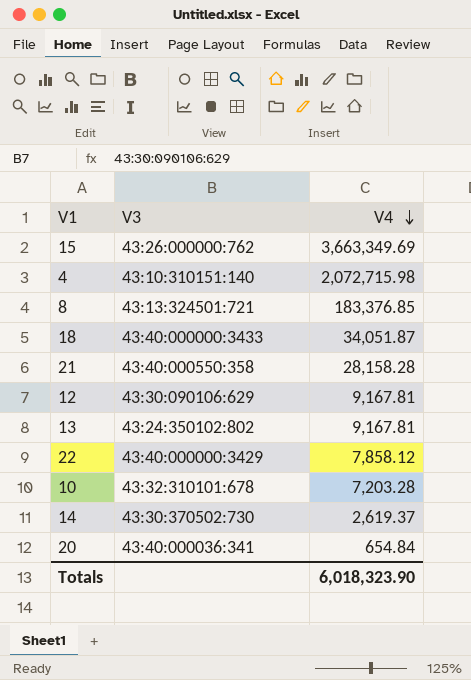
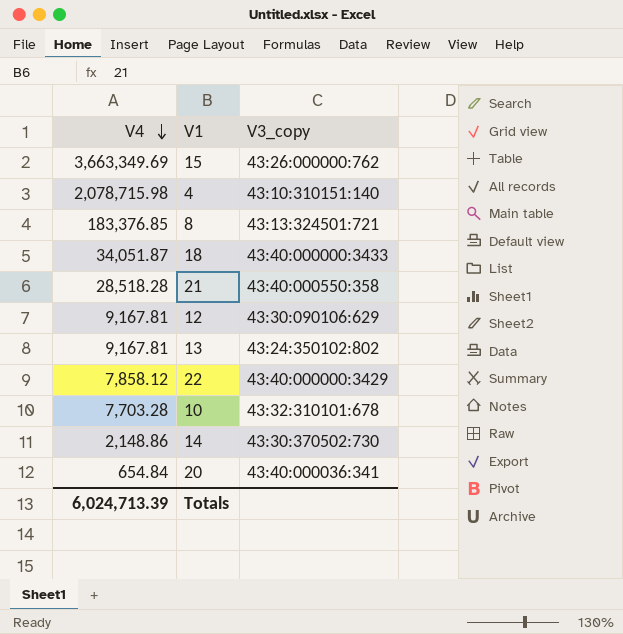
column V4 | position: 3 -> 1
column name: V3 -> V3_copy
4 | V4: 2,072,715.98 -> 2,078,715.98
21 | V4: 28,158.28 -> 28,518.28
10 | V4: 7,203.28 -> 7,703.28
14 | V4: 2,619.37 -> 2,148.86
Totals | V4: 6,018,323.90 -> 6,024,713.39

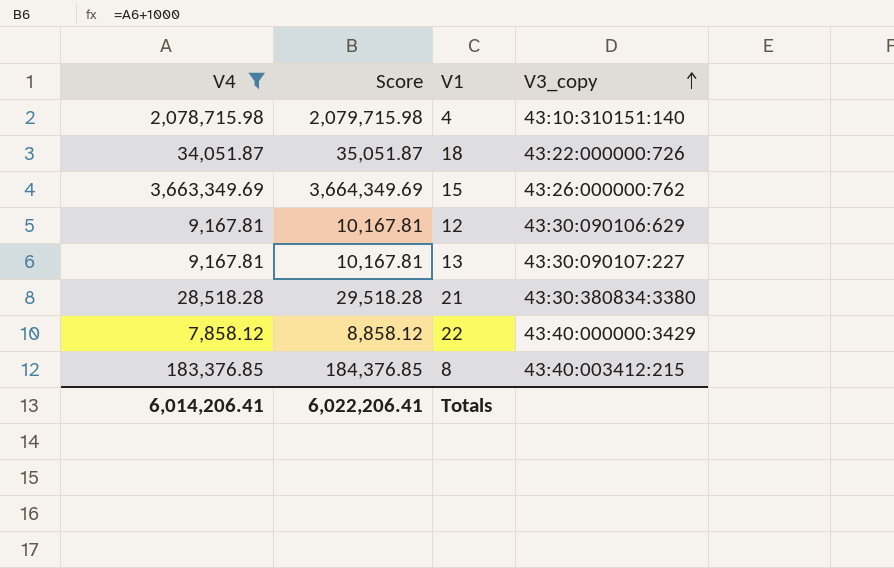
filter: none -> V4 >= 7,858.12
row order: V4 descending -> V3_copy ascending
column Score | formula: none -> [V4] + 1000
18 | V3_copy: 43:40:000000:3433 -> 43:22:000000:726
13 | V3_copy: 43:24:350102:802 -> 43:30:090107:227
21 | V3_copy: 43:40:000550:358 -> 43:30:380834:3380
8 | V3_copy: 43:13:324501:721 -> 43:40:003412:215
Totals | V4: 6,024,713.39 -> 6,014,206.41

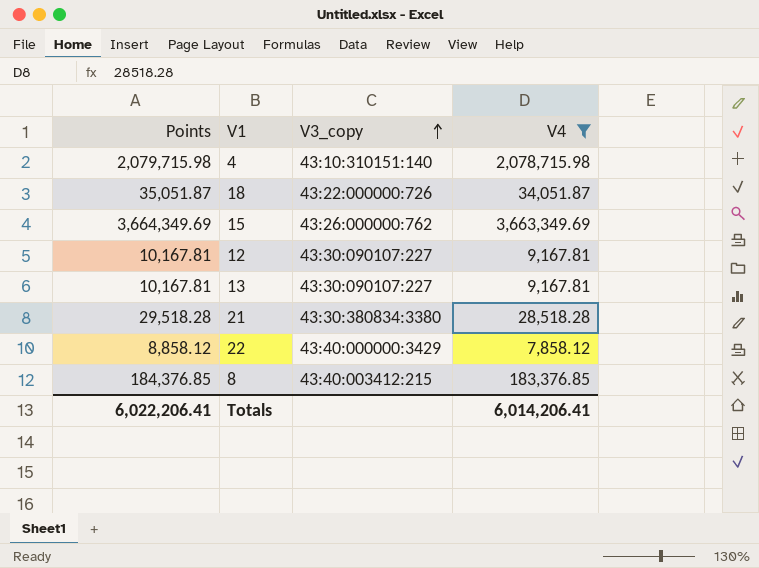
column name: Score -> Points
column V4 | position: 1 -> 4
12 | V3_copy: 43:30:090106:629 -> 43:30:090107:227

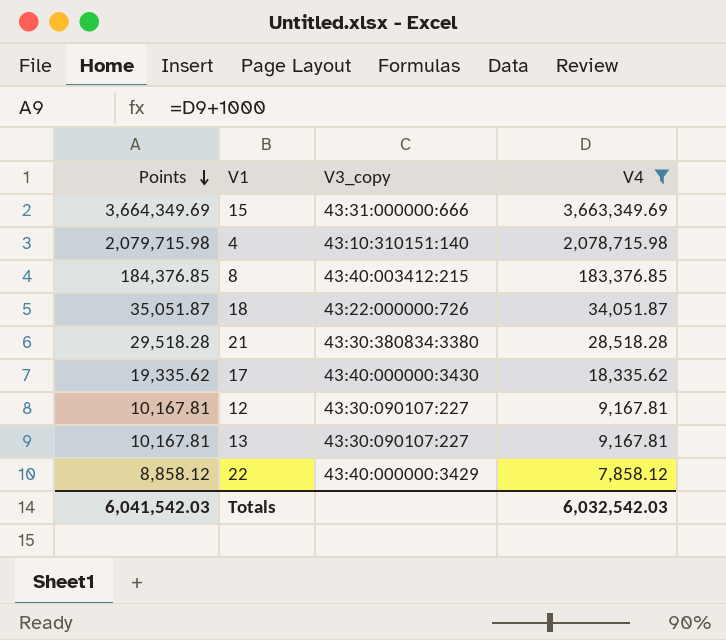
row order: V3_copy ascending -> Points descending
15 | V3_copy: 43:26:000000:762 -> 43:31:000000:666
row 17: none -> 19,335.62 | 43:40:000000:3430 | 18,335.62
Totals | Points: 6,022,206.41 -> 6,041,542.03
Totals | V4: 6,014,206.41 -> 6,032,542.03

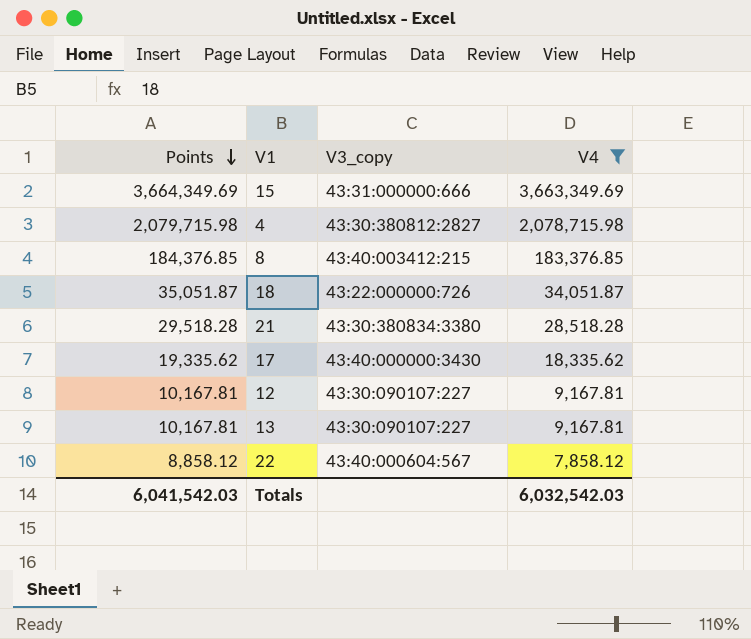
4 | V3_copy: 43:10:310151:140 -> 43:30:380812:2827
22 | V3_copy: 43:40:000000:3429 -> 43:40:000604:567

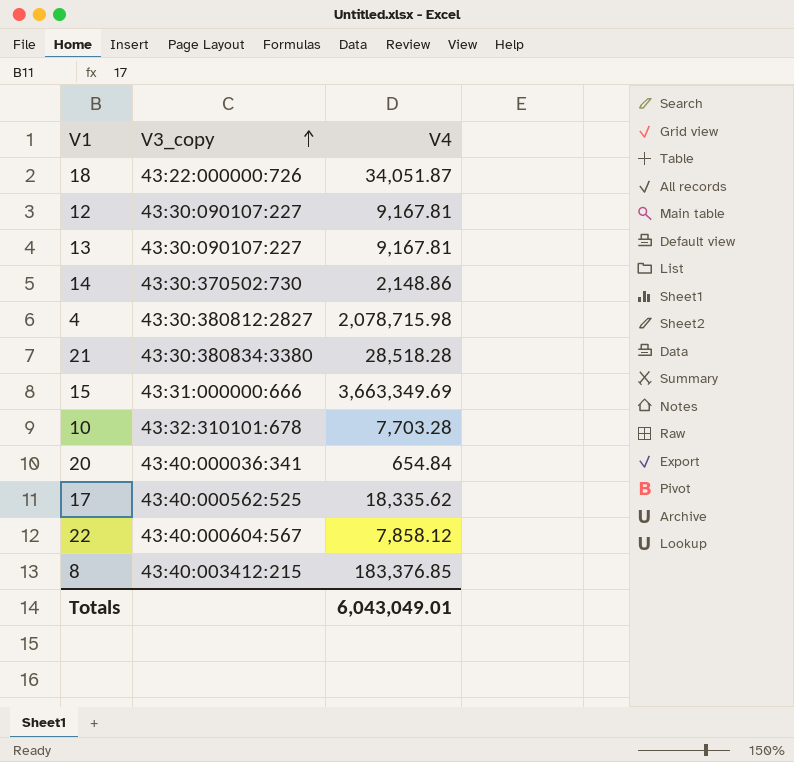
filter: V4 >= 7,858.12 -> none
row order: Points descending -> V3_copy ascending
column Points | formula: [V4] + 1000 -> none
17 | V3_copy: 43:40:000000:3430 -> 43:40:000562:525
Totals | V4: 6,032,542.03 -> 6,043,049.01

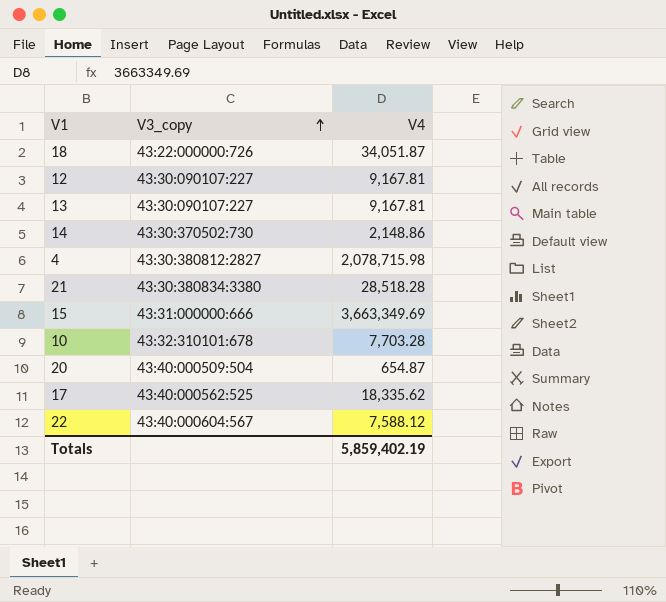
row 8: 43:40:003412:215 | 183,376.85 -> none
20 | V3_copy: 43:40:000036:341 -> 43:40:000509:504
20 | V4: 654.84 -> 654.87
22 | V4: 7,858.12 -> 7,588.12
Totals | V4: 6,043,049.01 -> 5,859,402.19

